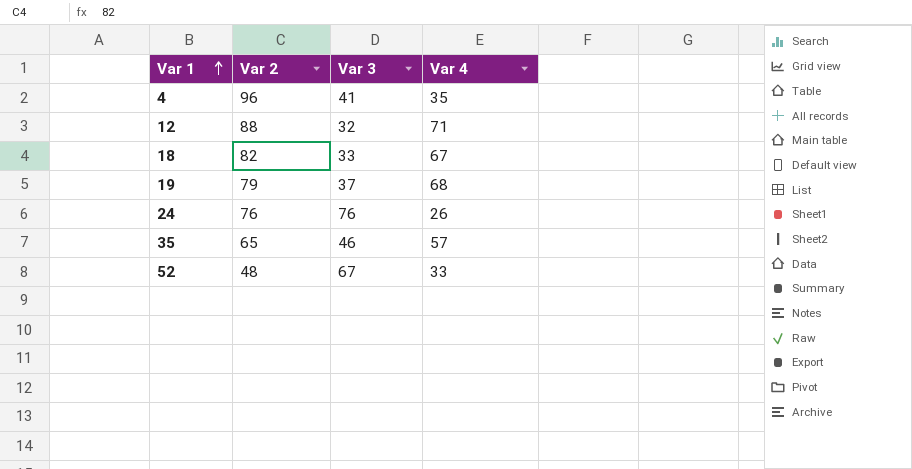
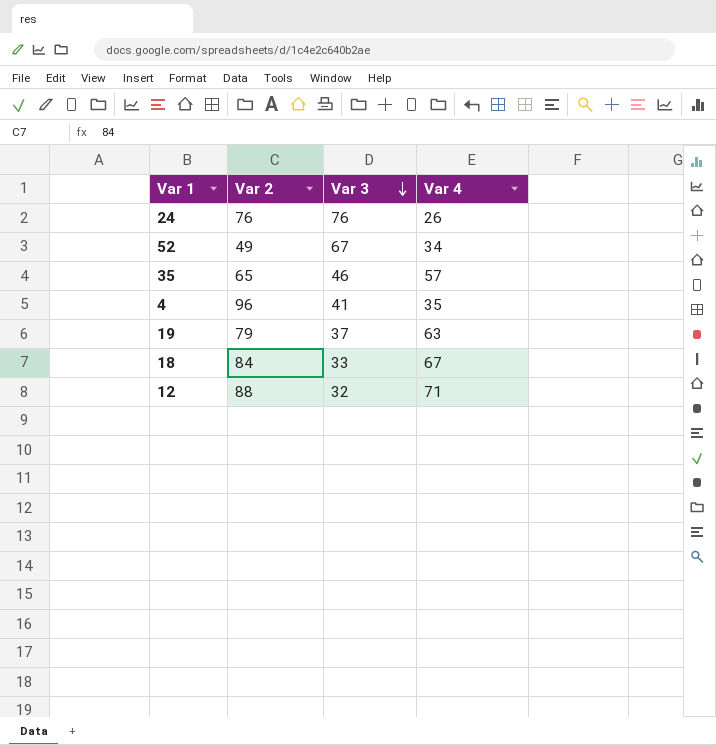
row order: Var 1 ascending -> Var 3 descending
52 | Var 2: 48 -> 49
52 | Var 4: 33 -> 34
19 | Var 4: 68 -> 63
18 | Var 2: 82 -> 84

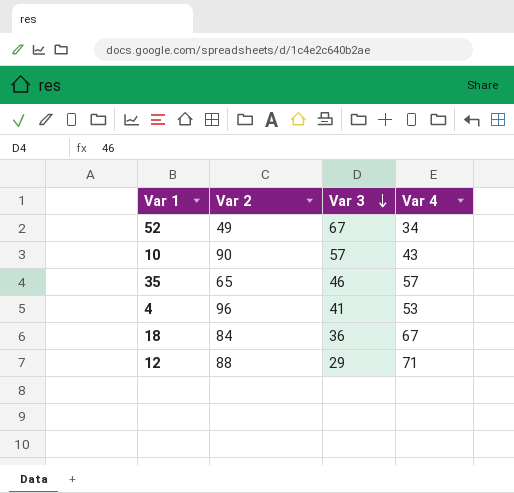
row 24: 76 | 76 | 26 -> none
row 19: 79 | 37 | 63 -> none
row 10: none -> 90 | 57 | 43
4 | Var 4: 35 -> 53
18 | Var 3: 33 -> 36
12 | Var 3: 32 -> 29

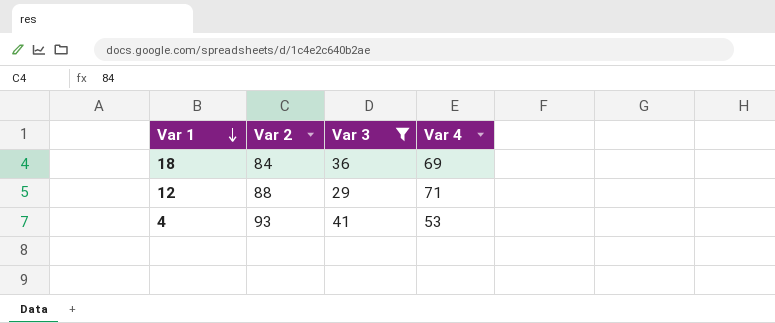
filter: none -> Var 3 <= 41
row order: Var 3 descending -> Var 1 descending
18 | Var 4: 67 -> 69
4 | Var 2: 96 -> 93

